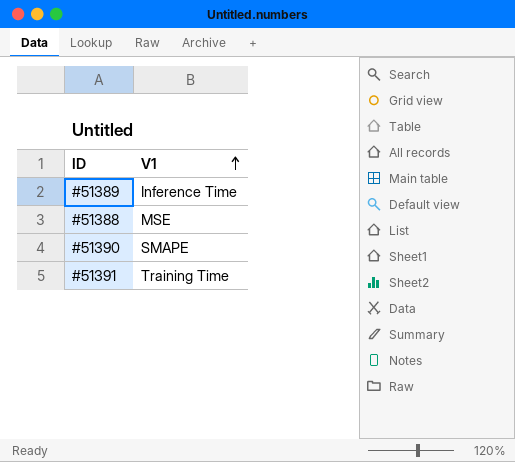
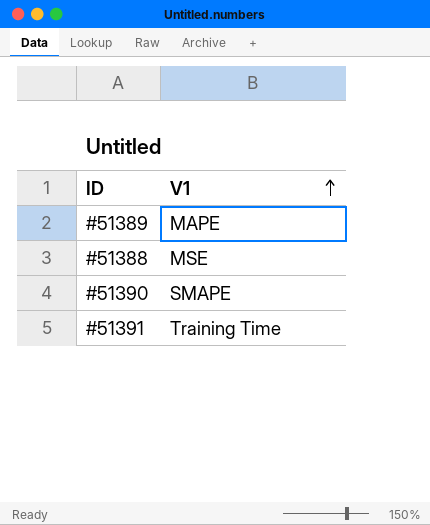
#51389 | V1: Inference Time -> MAPE

